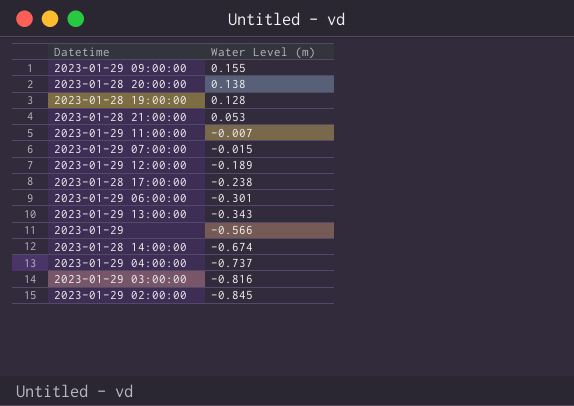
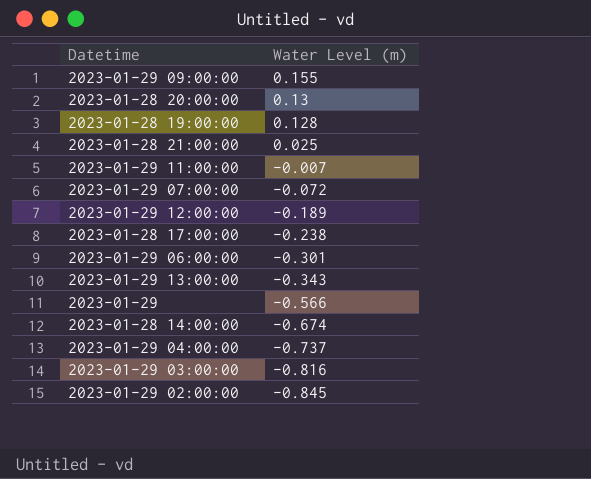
2023-01-28 20:00:00 | Water Level (m): 0.138 -> 0.13
2023-01-28 21:00:00 | Water Level (m): 0.053 -> 0.025
2023-01-29 07:00:00 | Water Level (m): -0.015 -> -0.072

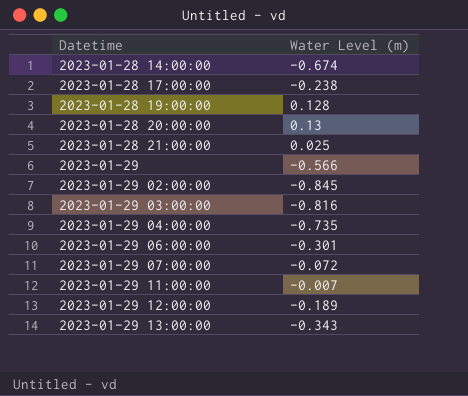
row order: Water Level (m) descending -> Datetime ascending
row 2023-01-29 09:00:00: 0.155 -> none
2023-01-29 04:00:00 | Water Level (m): -0.737 -> -0.735

